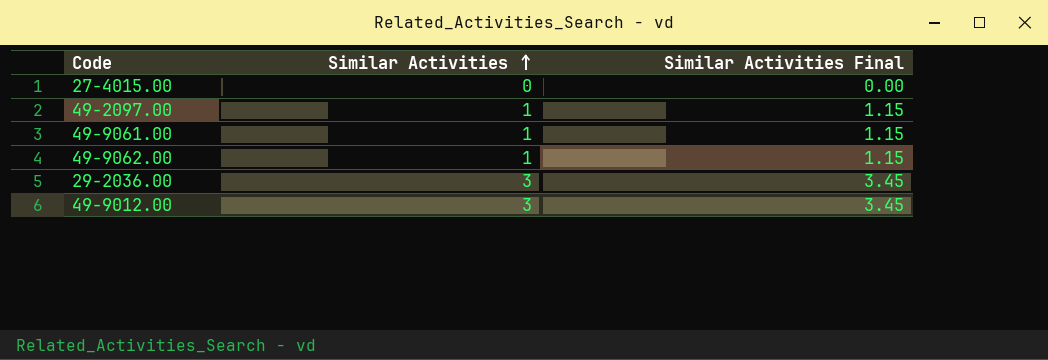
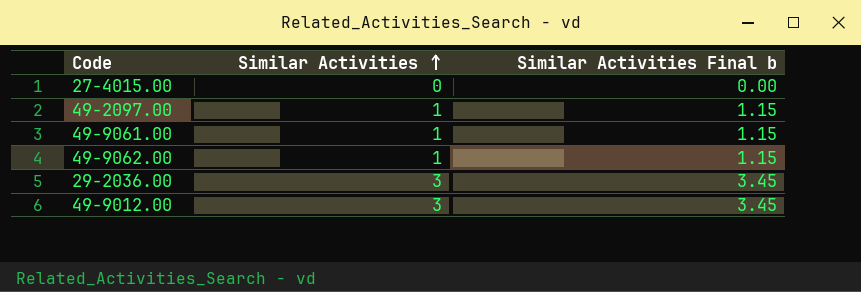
column name: Similar Activities Final -> Similar Activities Final b

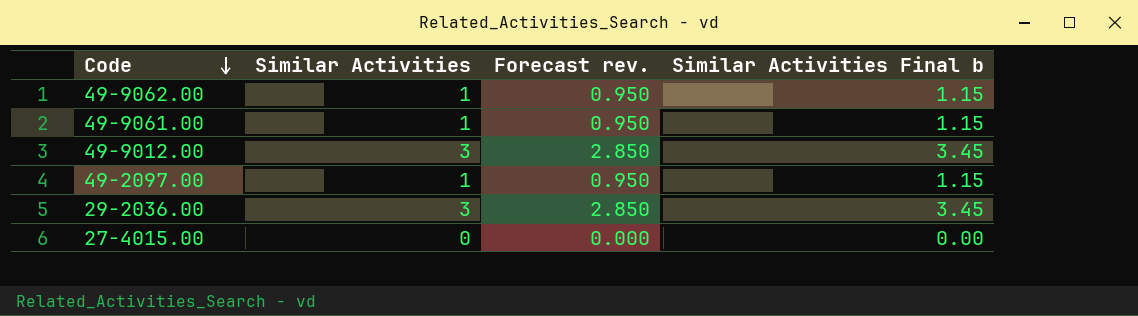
row order: Similar Activities ascending -> Code descending
column Forecast rev. | formula: none -> [Similar Activities] * 0.95

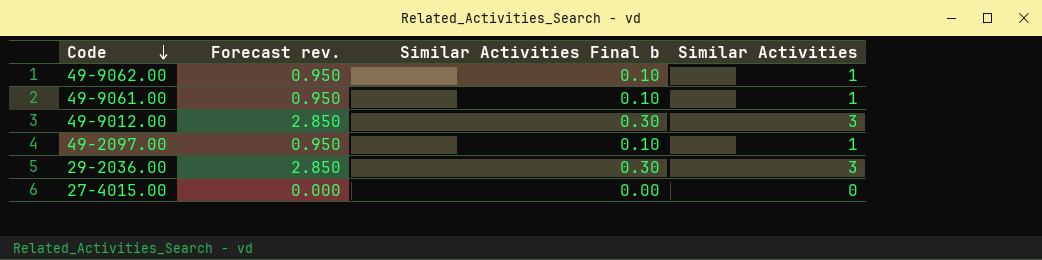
column Similar Activities Final b | formula: [Similar Activities] * 1.15 -> [Similar Activities] * 0.1
column Similar Activities | position: 2 -> 4

